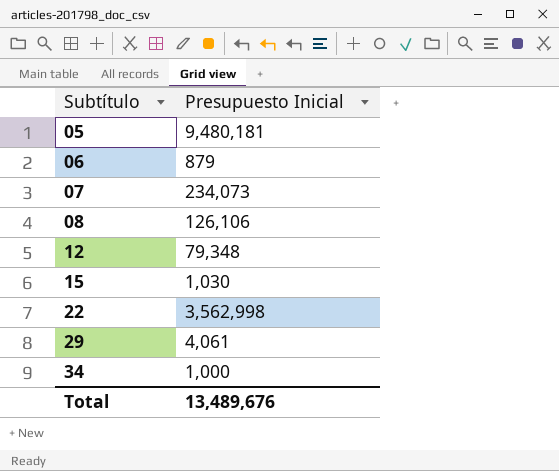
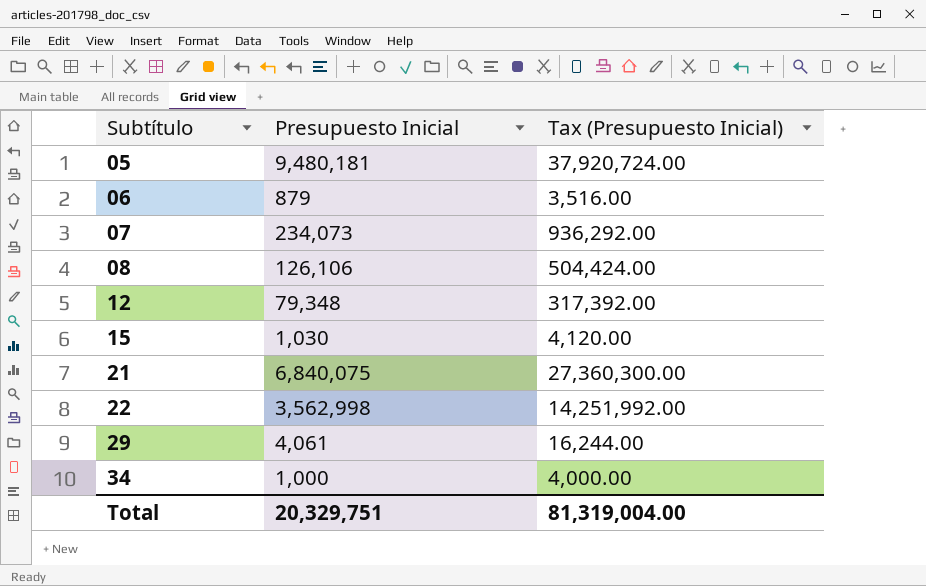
column Tax (Presupuesto Inicial) | formula: none -> [Presupuesto Inicial] * 4
row 21: none -> 6,840,075 | 27,360,300.00
Total | Presupuesto Inicial: 13,489,676 -> 20,329,751

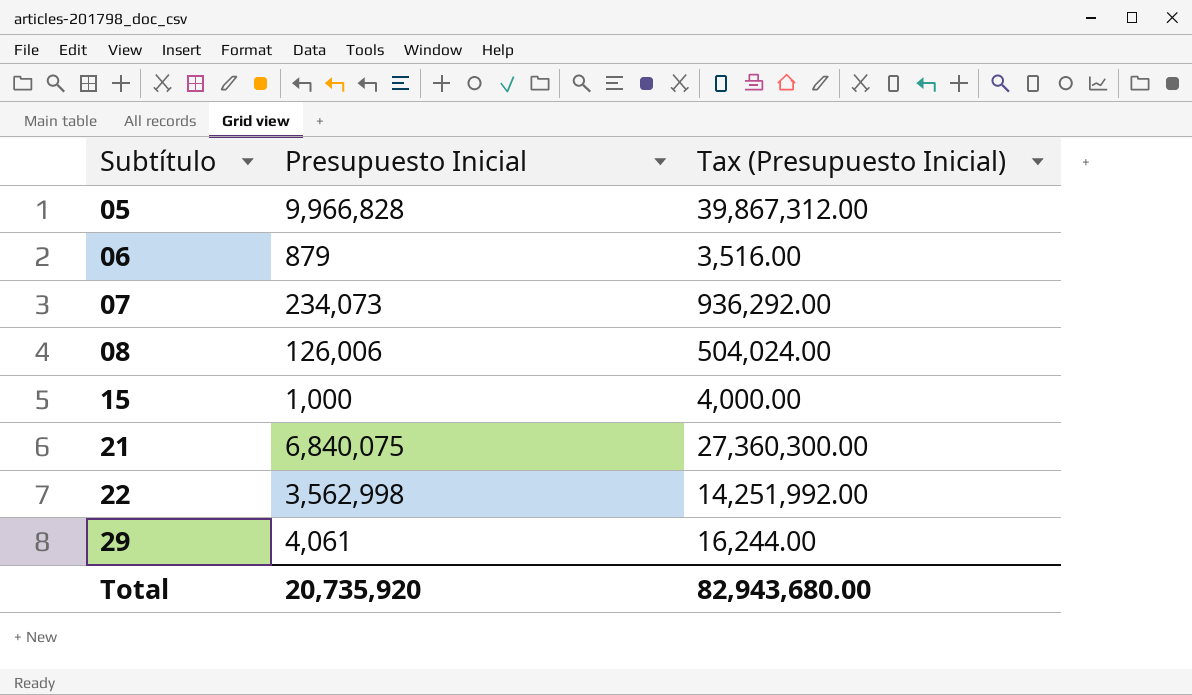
row 12: 79,348 | 317,392.00 -> none
row 34: 1,000 | 4,000.00 -> none
05 | Presupuesto Inicial: 9,480,181 -> 9,966,828
05 | Tax (Presupuesto Inicial): 37,920,724.00 -> 39,867,312.00
08 | Presupuesto Inicial: 126,106 -> 126,006
08 | Tax (Presupuesto Inicial): 504,424.00 -> 504,024.00
15 | Presupuesto Inicial: 1,030 -> 1,000
15 | Tax (Presupuesto Inicial): 4,120.00 -> 4,000.00
Total | Presupuesto Inicial: 20,329,751 -> 20,735,920
Total | Tax (Presupuesto Inicial): 81,319,004.00 -> 82,943,680.00

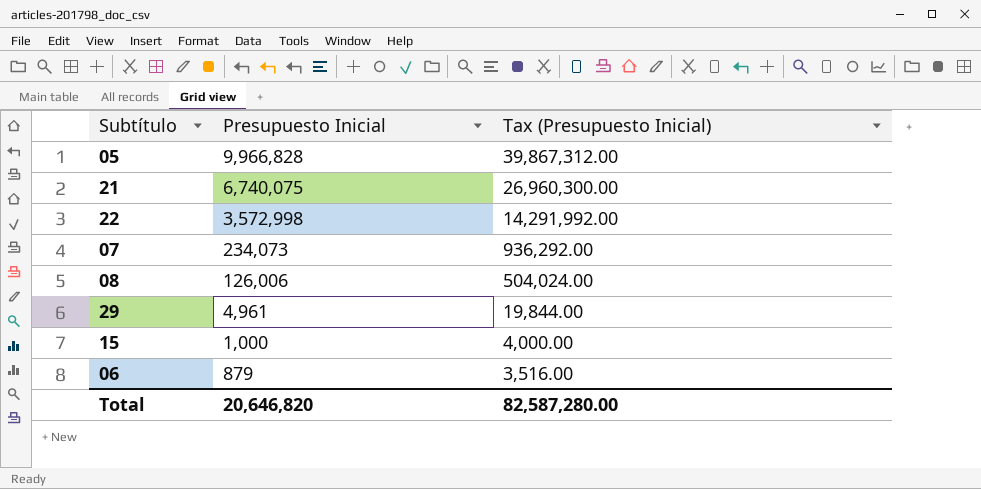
row order: Subtítulo ascending -> Presupuesto Inicial descending
21 | Presupuesto Inicial: 6,840,075 -> 6,740,075
21 | Tax (Presupuesto Inicial): 27,360,300.00 -> 26,960,300.00
22 | Presupuesto Inicial: 3,562,998 -> 3,572,998
22 | Tax (Presupuesto Inicial): 14,251,992.00 -> 14,291,992.00
29 | Presupuesto Inicial: 4,061 -> 4,961
29 | Tax (Presupuesto Inicial): 16,244.00 -> 19,844.00
Total | Presupuesto Inicial: 20,735,920 -> 20,646,820
Total | Tax (Presupuesto Inicial): 82,943,680.00 -> 82,587,280.00

